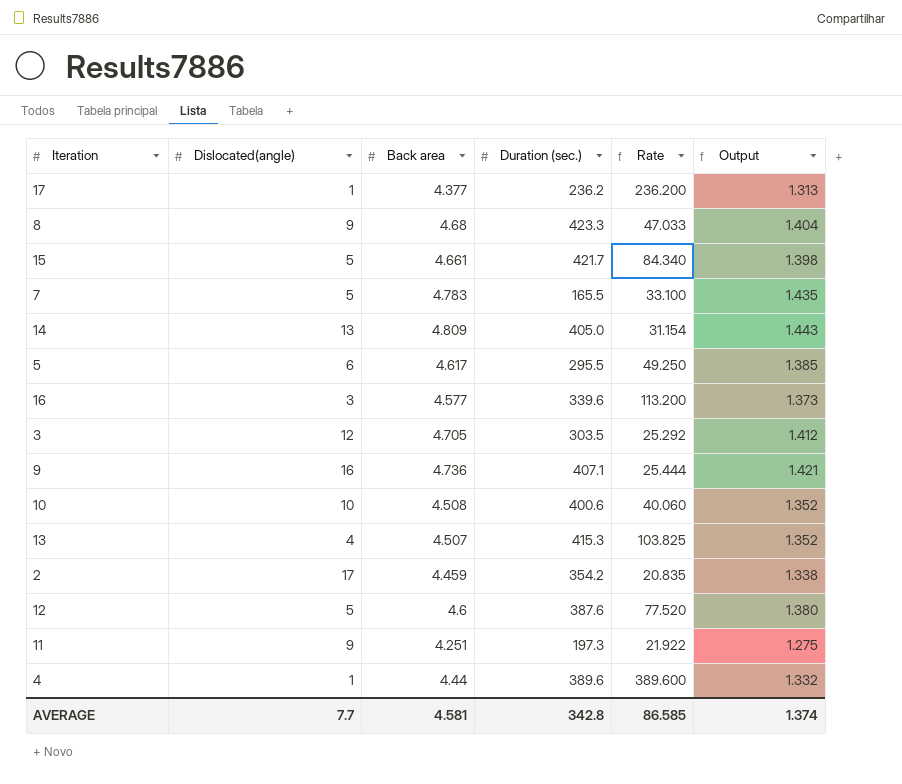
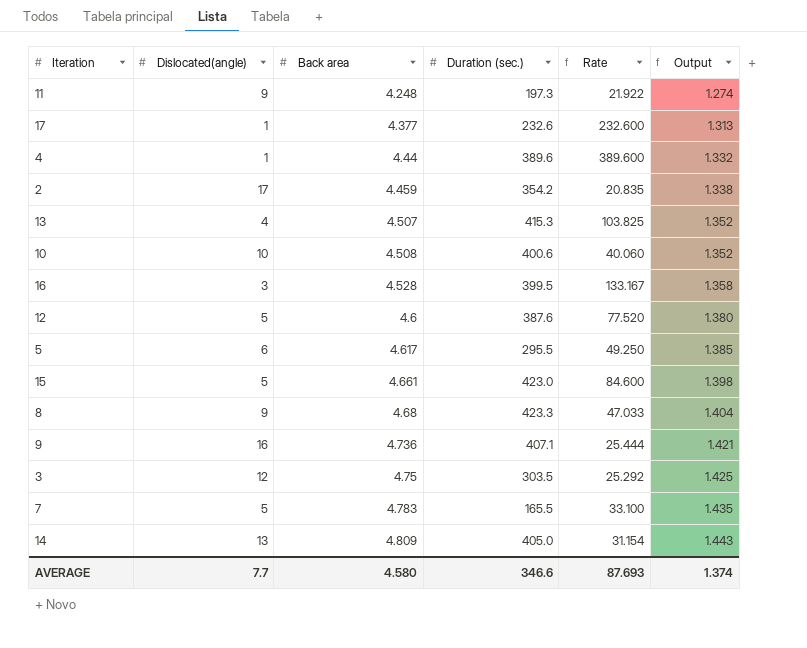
row order: none -> Back area ascending
11 | Back area: 4.251 -> 4.248
11 | Output: 1.275 -> 1.274
17 | Duration (sec.): 236.2 -> 232.6
17 | Rate: 236.200 -> 232.600
16 | Back area: 4.577 -> 4.528
16 | Duration (sec.): 339.6 -> 399.5
16 | Rate: 113.200 -> 133.167
16 | Output: 1.373 -> 1.358
15 | Duration (sec.): 421.7 -> 423.0
15 | Rate: 84.340 -> 84.600
3 | Back area: 4.705 -> 4.75
3 | Output: 1.412 -> 1.425
AVERAGE | Back area: 4.581 -> 4.580
AVERAGE | Duration (sec.): 342.8 -> 346.6
AVERAGE | Rate: 86.585 -> 87.693

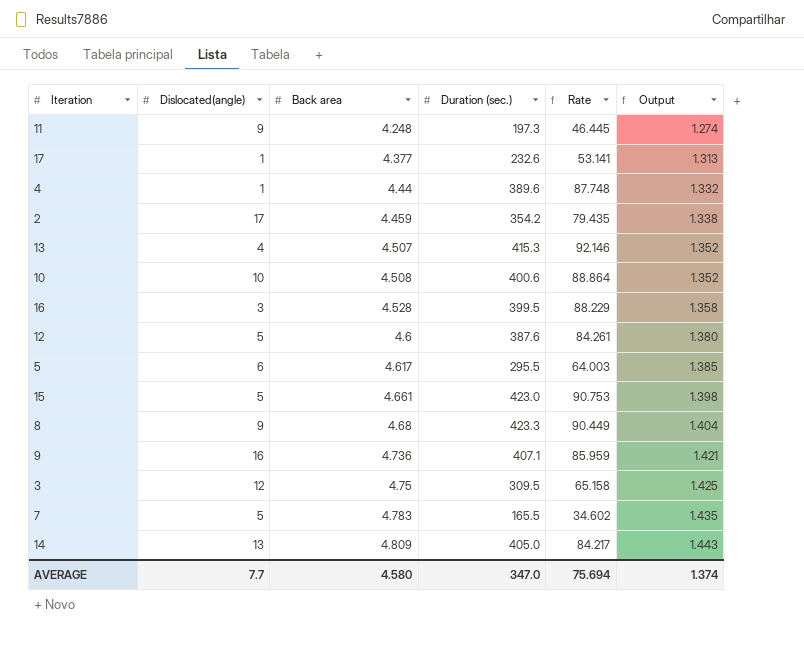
column Rate | formula: [Duration (sec.)] / [Dislocated(angle)] -> [Duration (sec.)] / [Back area]
3 | Duration (sec.): 303.5 -> 309.5
AVERAGE | Duration (sec.): 346.6 -> 347.0
AVERAGE | Rate: 87.693 -> 75.694

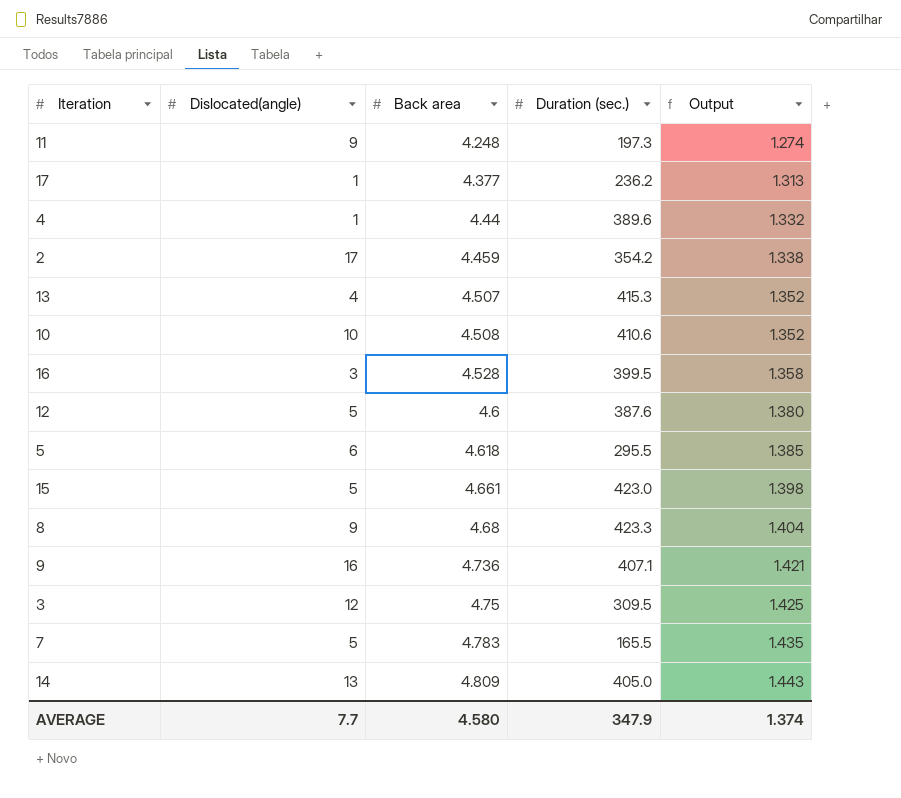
column Rate | formula: [Duration (sec.)] / [Back area] -> none
17 | Duration (sec.): 232.6 -> 236.2
10 | Duration (sec.): 400.6 -> 410.6
5 | Back area: 4.617 -> 4.618
AVERAGE | Duration (sec.): 347.0 -> 347.9

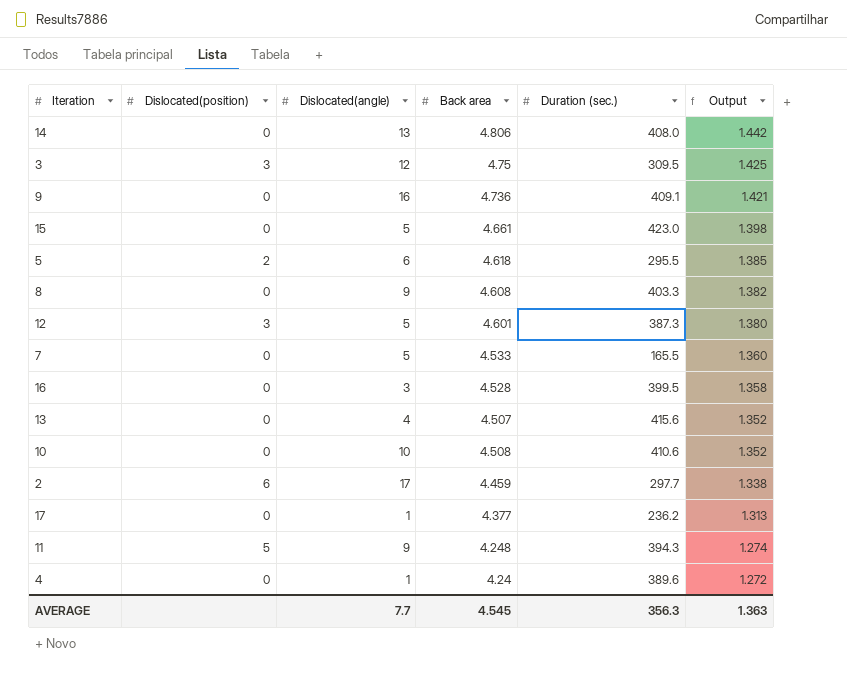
row order: Back area ascending -> Output descending
column Dislocated(position) | position: none -> 2
14 | Back area: 4.809 -> 4.806
14 | Duration (sec.): 405.0 -> 408.0
14 | Output: 1.443 -> 1.442
9 | Duration (sec.): 407.1 -> 409.1
8 | Back area: 4.68 -> 4.608
8 | Duration (sec.): 423.3 -> 403.3
8 | Output: 1.404 -> 1.382
12 | Back area: 4.6 -> 4.601
12 | Duration (sec.): 387.6 -> 387.3
7 | Back area: 4.783 -> 4.533
7 | Output: 1.435 -> 1.360
13 | Duration (sec.): 415.3 -> 415.6
2 | Duration (sec.): 354.2 -> 297.7
11 | Duration (sec.): 197.3 -> 394.3
4 | Back area: 4.44 -> 4.24
4 | Output: 1.332 -> 1.272
AVERAGE | Back area: 4.580 -> 4.545
AVERAGE | Duration (sec.): 347.9 -> 356.3
AVERAGE | Output: 1.374 -> 1.363

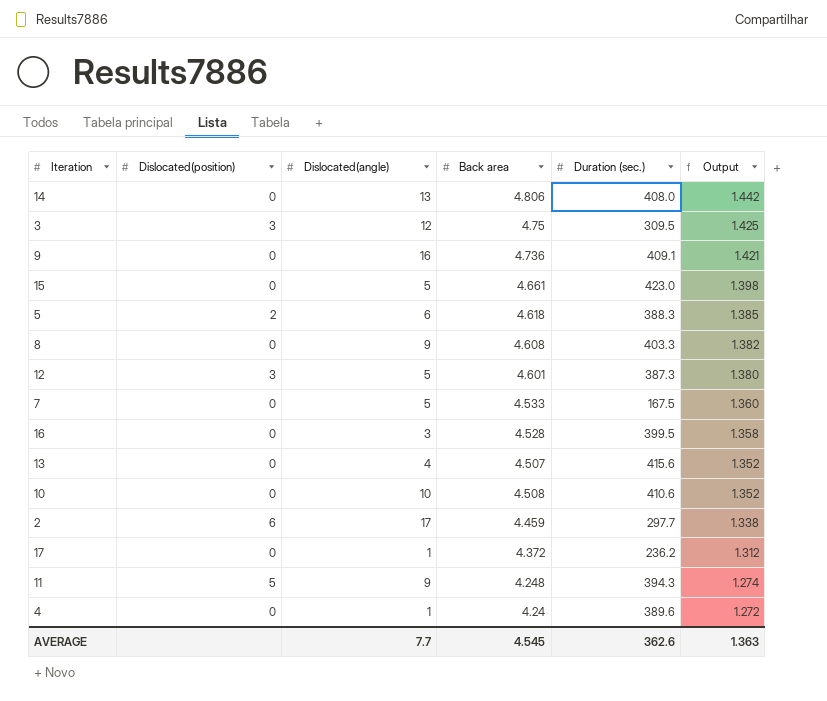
5 | Duration (sec.): 295.5 -> 388.3
7 | Duration (sec.): 165.5 -> 167.5
17 | Back area: 4.377 -> 4.372
17 | Output: 1.313 -> 1.312
AVERAGE | Duration (sec.): 356.3 -> 362.6

